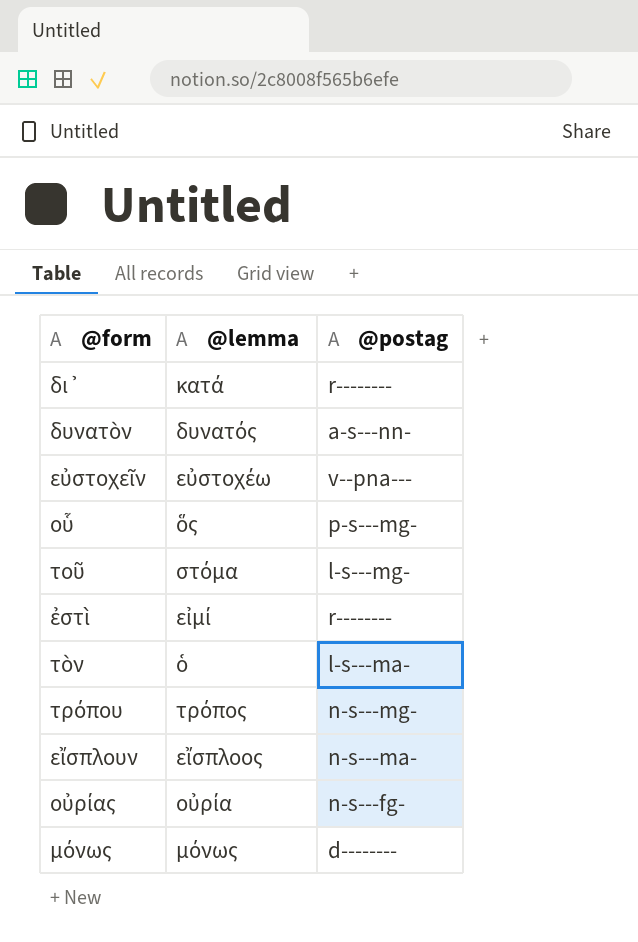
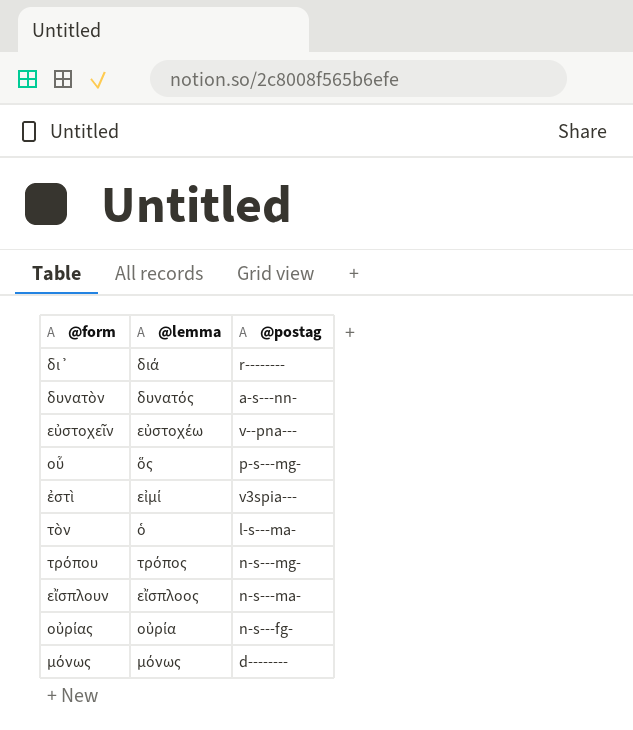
row τοῦ: στόμα | l-s---mg- -> none
δι᾽ | @lemma: κατά -> διά
ἐστὶ | @postag: r-------- -> v3spia---

